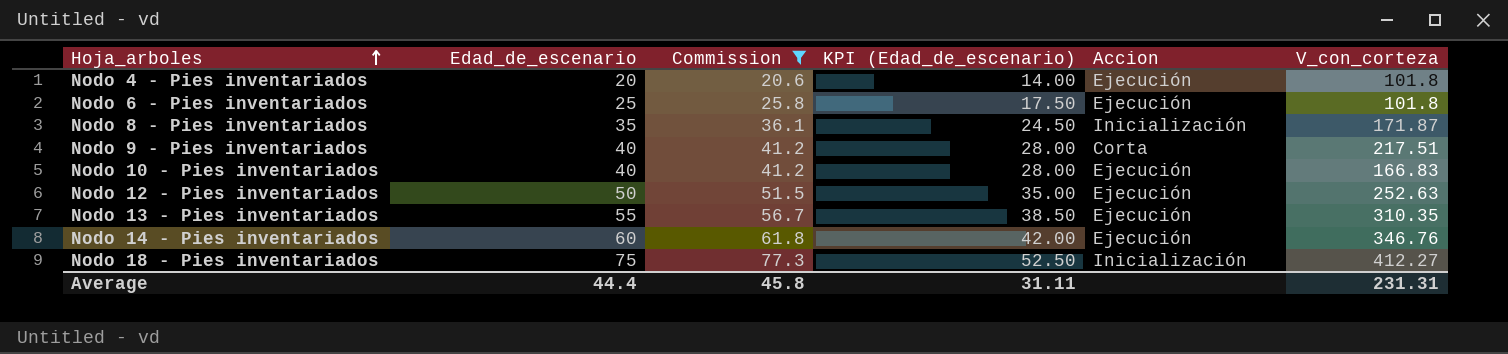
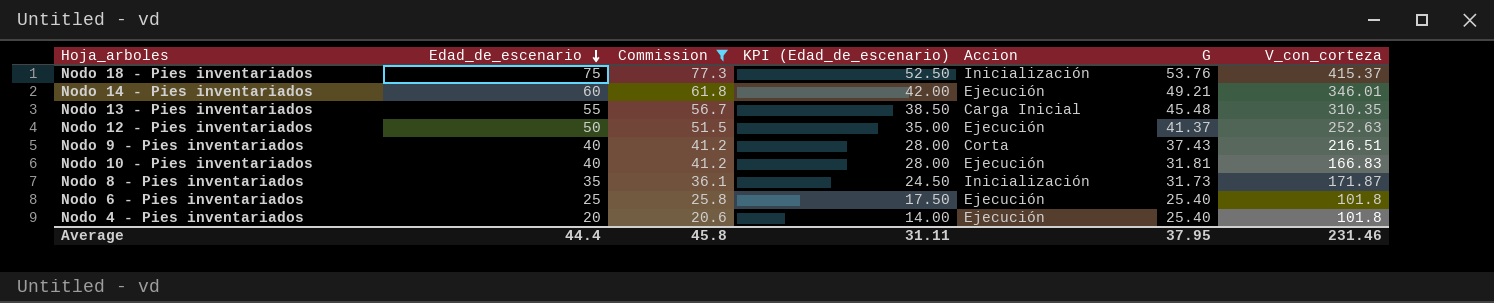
row order: Hoja_arboles ascending -> Edad_de_escenario descending
column G | position: none -> 6
Nodo 18 - Pies inventariados | V_con_corteza: 412.27 -> 415.37
Nodo 14 - Pies inventariados | V_con_corteza: 346.76 -> 346.01
Nodo 13 - Pies inventariados | Accion: Ejecución -> Carga Inicial
Nodo 9 - Pies inventariados | V_con_corteza: 217.51 -> 216.51
Average | V_con_corteza: 231.31 -> 231.46

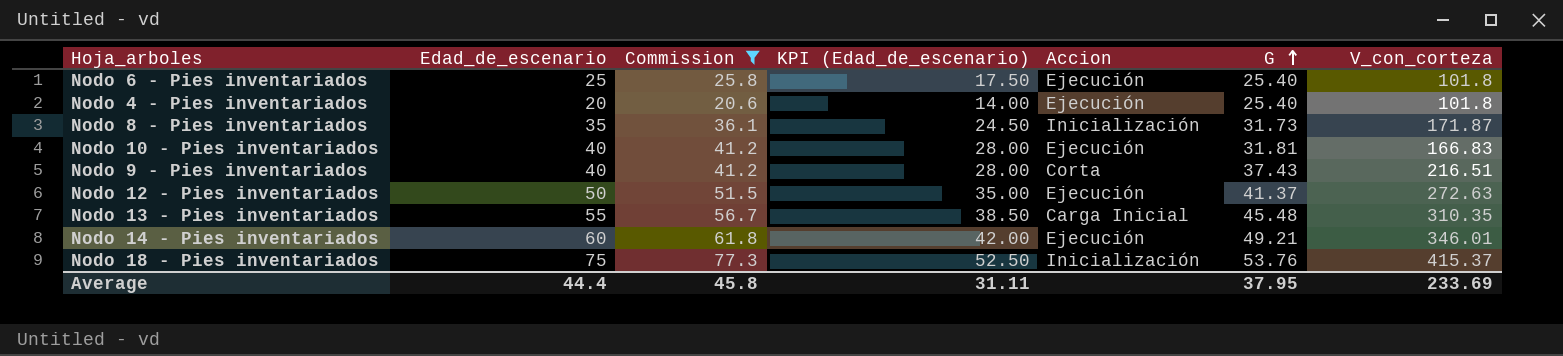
row order: Edad_de_escenario descending -> G ascending
Nodo 12 - Pies inventariados | V_con_corteza: 252.63 -> 272.63
Average | V_con_corteza: 231.46 -> 233.69

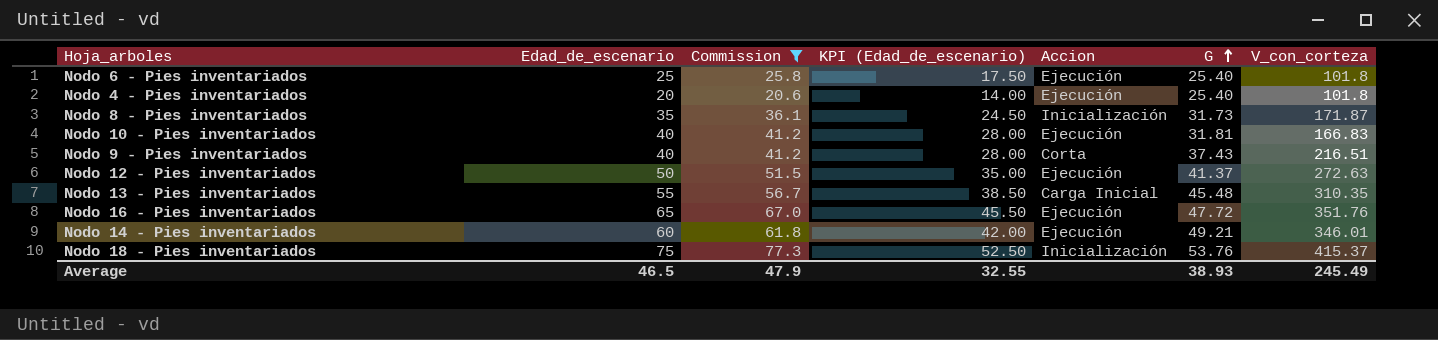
row Nodo 16 - Pies inventariados: none -> 65 | 67.0 | 45.50 | Ejecución | 47.72 | 351.76
Average | Edad_de_escenario: 44.4 -> 46.5
Average | Commission: 45.8 -> 47.9
Average | KPI (Edad_de_escenario): 31.11 -> 32.55
Average | G: 37.95 -> 38.93
Average | V_con_corteza: 233.69 -> 245.49

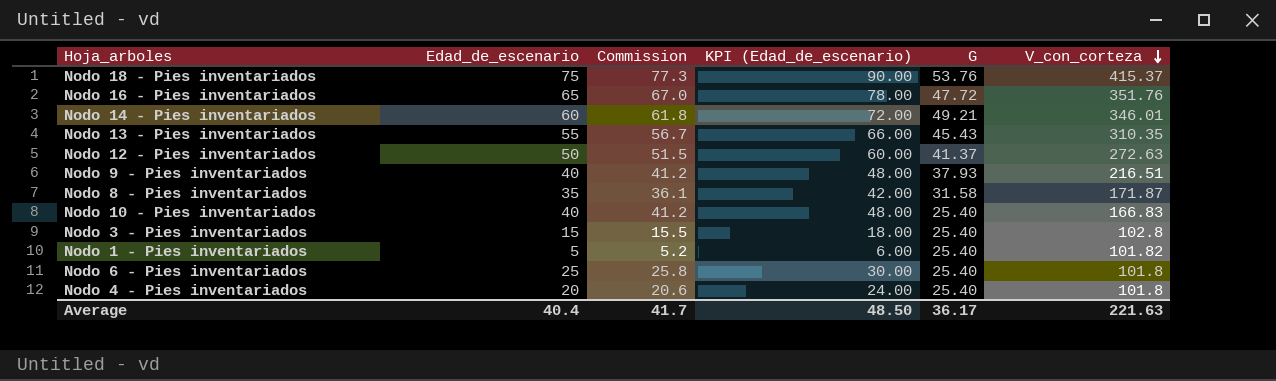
filter: Commission >= 20.6 -> none
row order: G ascending -> V_con_corteza descending
column Accion | position: 5 -> none
column KPI (Edad_de_escenario) | formula: [Edad_de_escenario] * 0.7 -> [Edad_de_escenario] * 1.2
Nodo 13 - Pies inventariados | G: 45.48 -> 45.43
Nodo 9 - Pies inventariados | G: 37.43 -> 37.93
Nodo 8 - Pies inventariados | G: 31.73 -> 31.58
Nodo 10 - Pies inventariados | G: 31.81 -> 25.40
Average | Edad_de_escenario: 46.5 -> 40.4
Average | Commission: 47.9 -> 41.7
Average | KPI (Edad_de_escenario): 32.55 -> 48.50
Average | G: 38.93 -> 36.17
Average | V_con_corteza: 245.49 -> 221.63

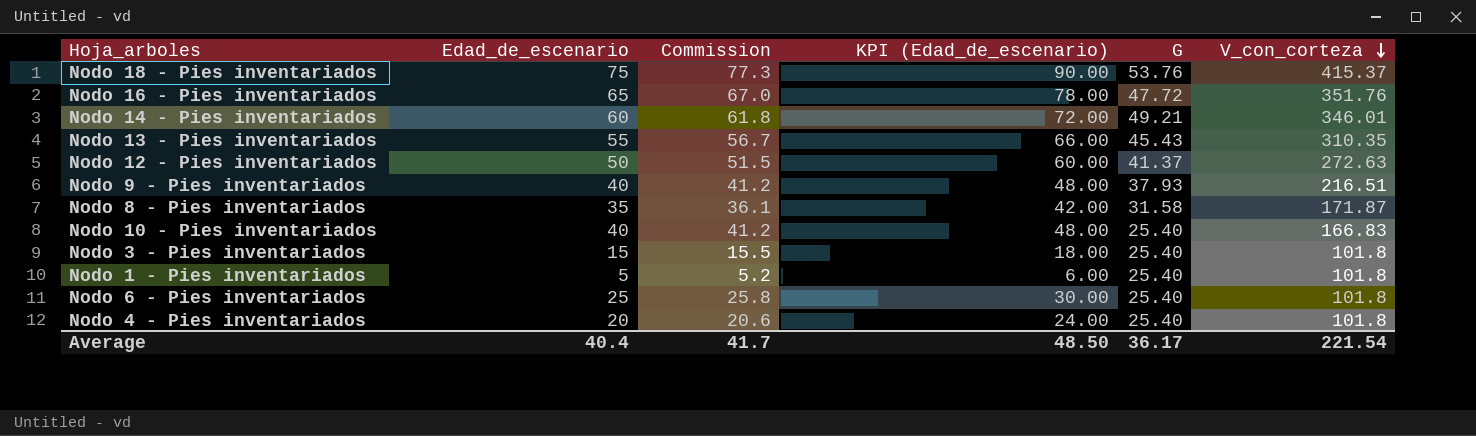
Nodo 3 - Pies inventariados | V_con_corteza: 102.8 -> 101.8
Nodo 1 - Pies inventariados | V_con_corteza: 101.82 -> 101.8
Average | V_con_corteza: 221.63 -> 221.54

